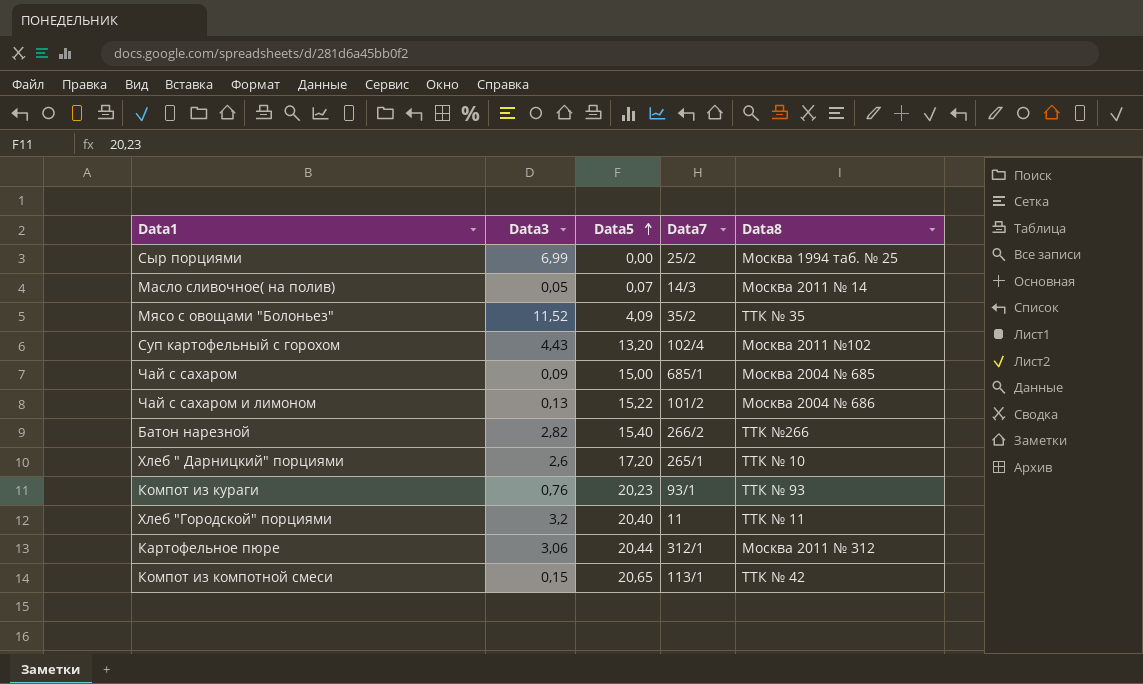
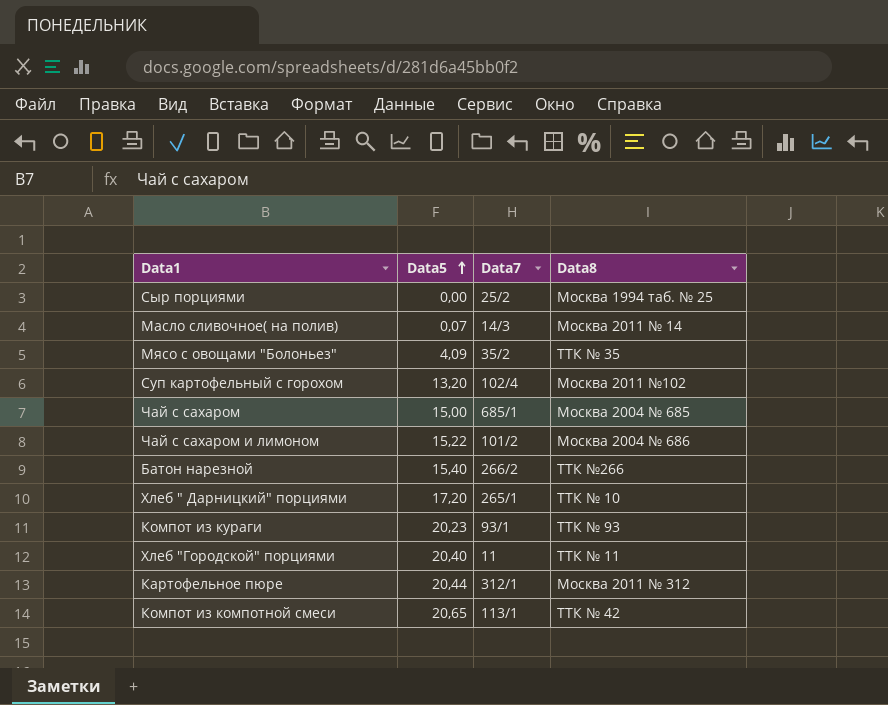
column Data3 | position: 2 -> none

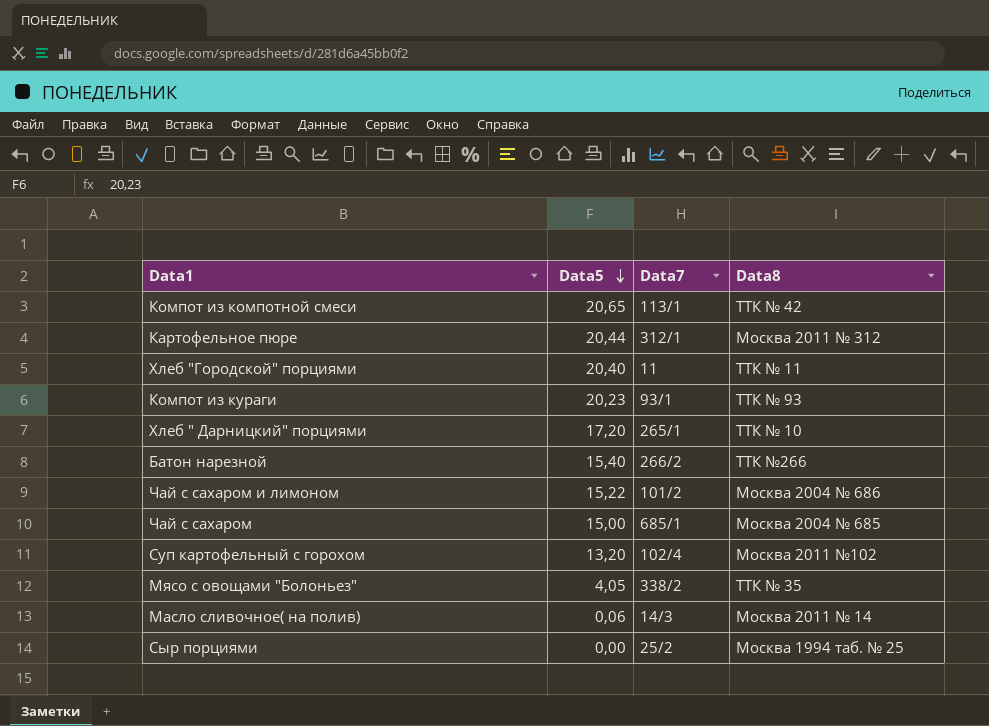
row order: Data5 ascending -> Data5 descending
Мясо с овощами "Болоньез" | Data5: 4,09 -> 4,05
Мясо с овощами "Болоньез" | Data7: 35/2 -> 338/2
Масло сливочное( на полив) | Data5: 0,07 -> 0,06

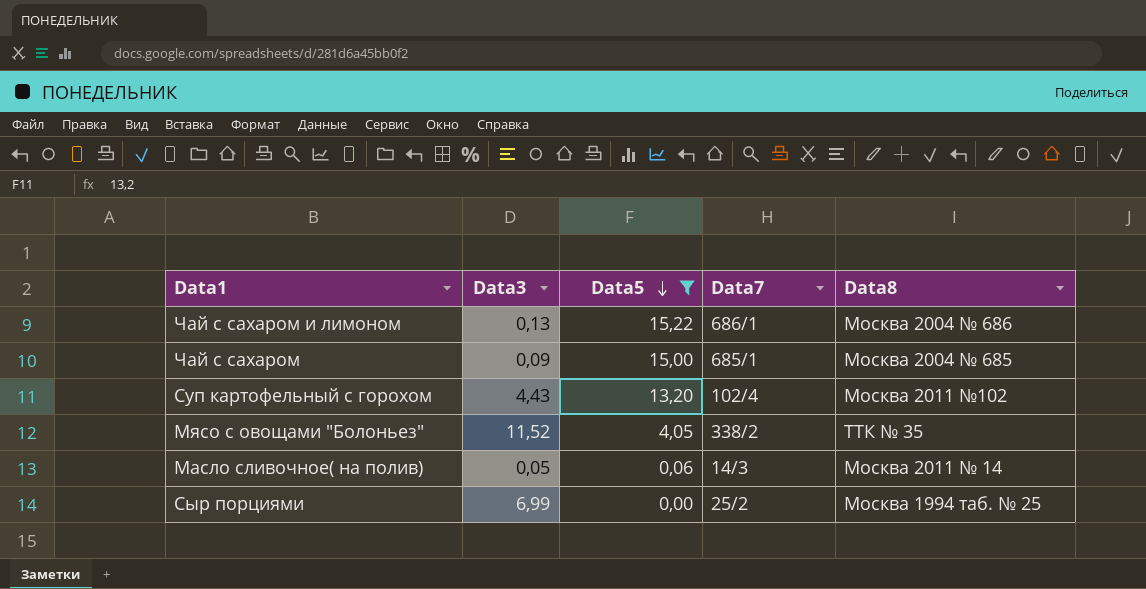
filter: none -> Data5 <= 15,22
column Data3 | position: none -> 2
Чай с сахаром и лимоном | Data7: 101/2 -> 686/1

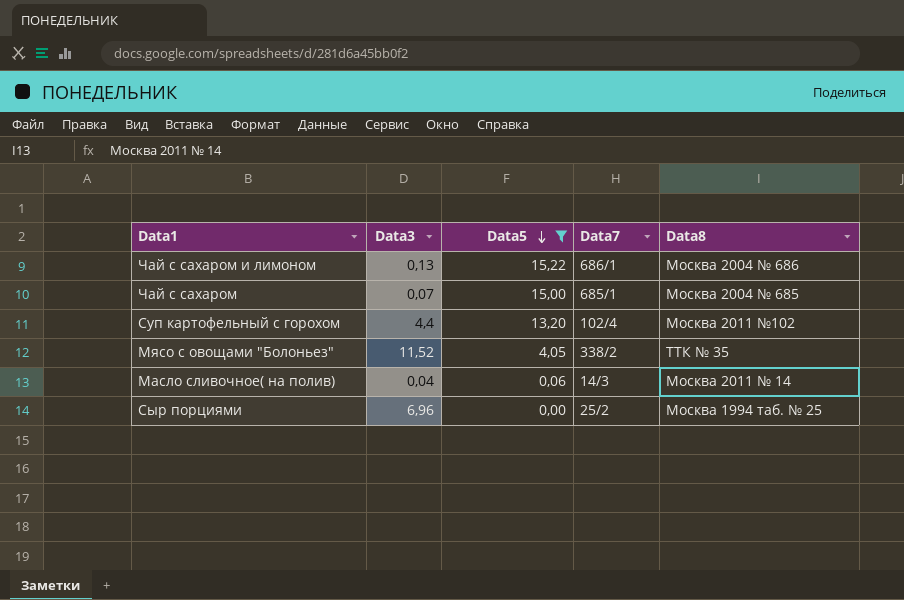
Чай с сахаром | Data3: 0,09 -> 0,07
Суп картофельный с горохом | Data3: 4,43 -> 4,4
Масло сливочное( на полив) | Data3: 0,05 -> 0,04
Сыр порциями | Data3: 6,99 -> 6,96

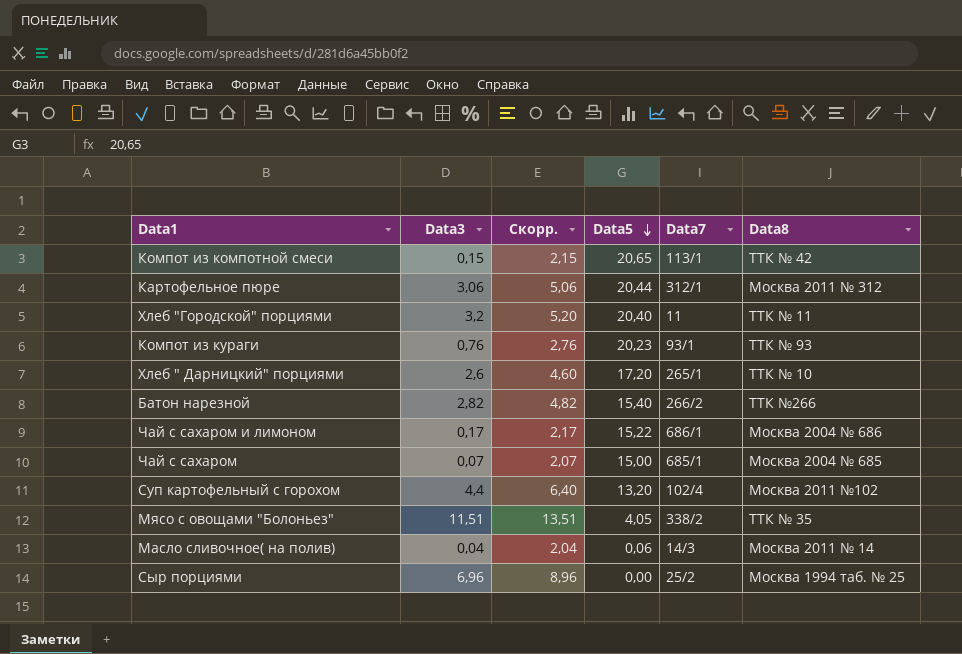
filter: Data5 <= 15,22 -> none
column Скорр. | formula: none -> [Data3] + 2
Чай с сахаром и лимоном | Data3: 0,13 -> 0,17
Мясо с овощами "Болоньез" | Data3: 11,52 -> 11,51

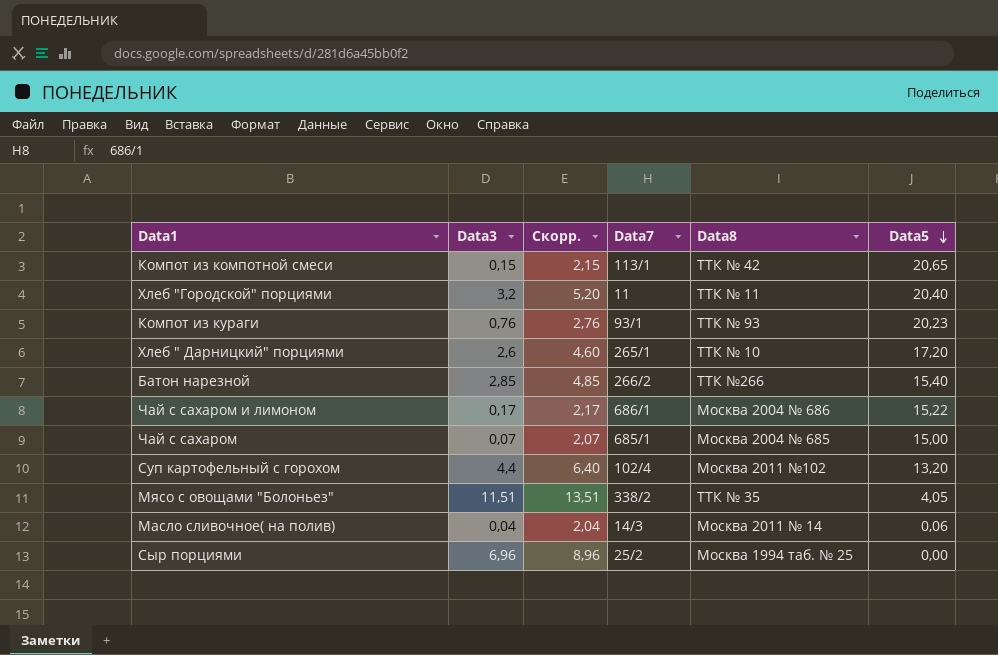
column Data5 | position: 4 -> 6
row Картофельное пюре: 3,06 | 5,06 | 20,44 | 312/1 | Москва 2011 № 312 -> none
Батон нарезной | Data3: 2,82 -> 2,85
Батон нарезной | Скорр.: 4,82 -> 4,85

